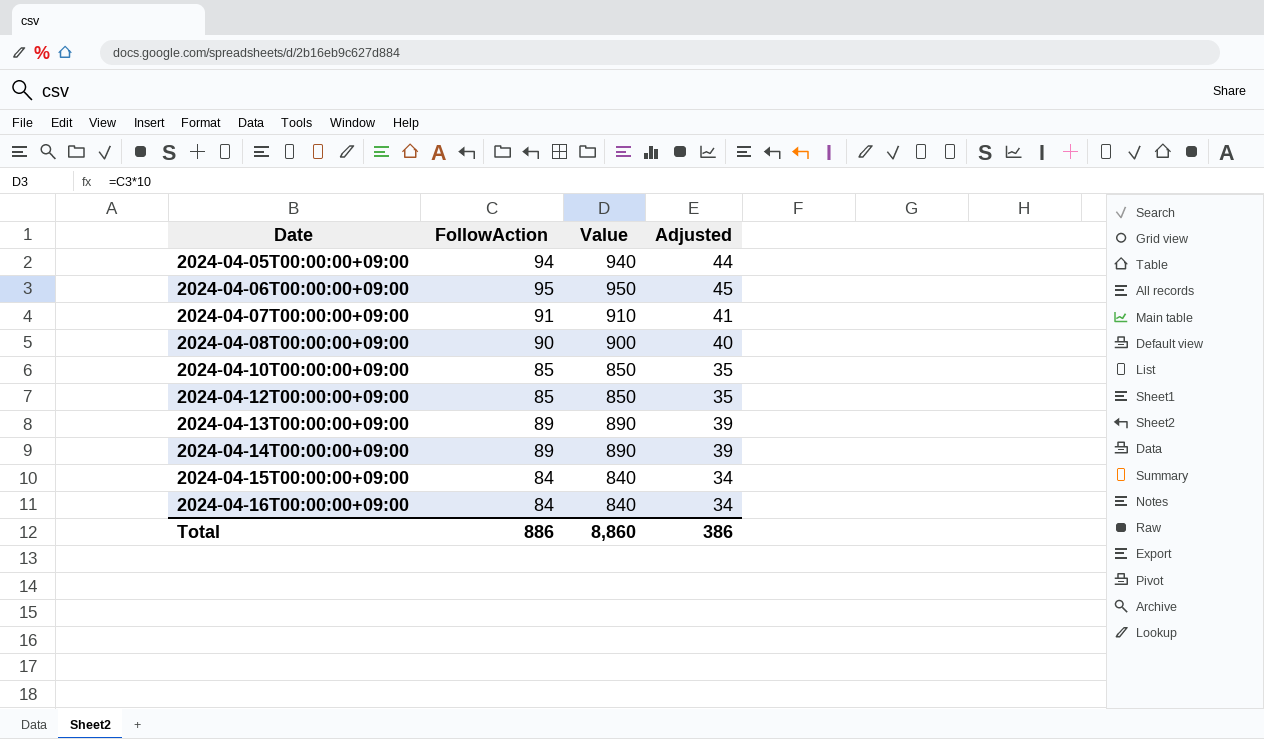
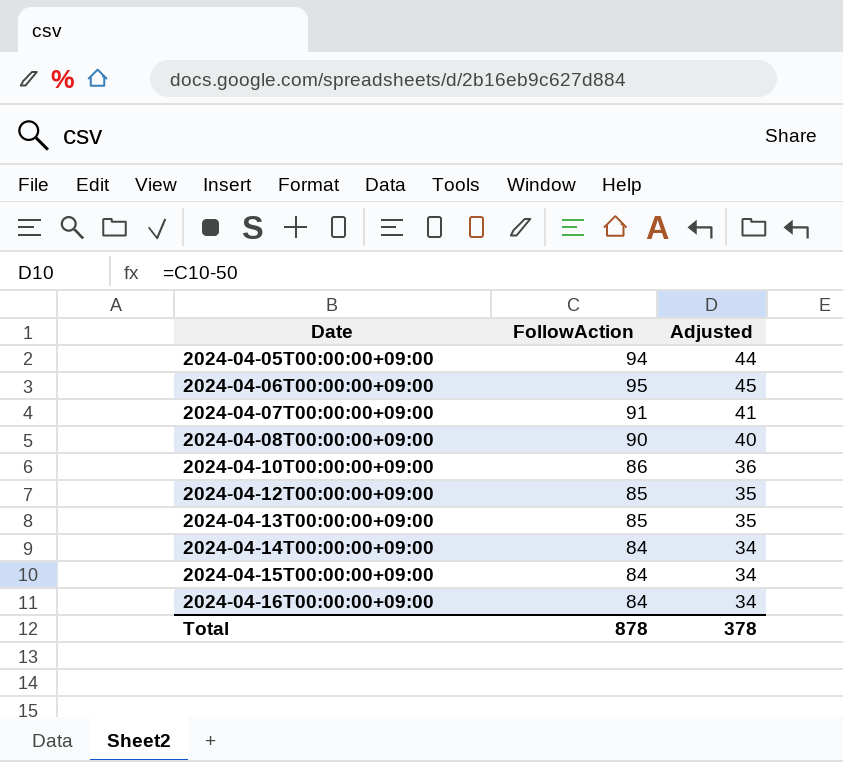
column Value | formula: [FollowAction] * 10 -> none
2024-04-10T00:00:00+09:00 | FollowAction: 85 -> 86
2024-04-10T00:00:00+09:00 | Adjusted: 35 -> 36
2024-04-13T00:00:00+09:00 | FollowAction: 89 -> 85
2024-04-13T00:00:00+09:00 | Adjusted: 39 -> 35
2024-04-14T00:00:00+09:00 | FollowAction: 89 -> 84
2024-04-14T00:00:00+09:00 | Adjusted: 39 -> 34
Total | FollowAction: 886 -> 878
Total | Adjusted: 386 -> 378

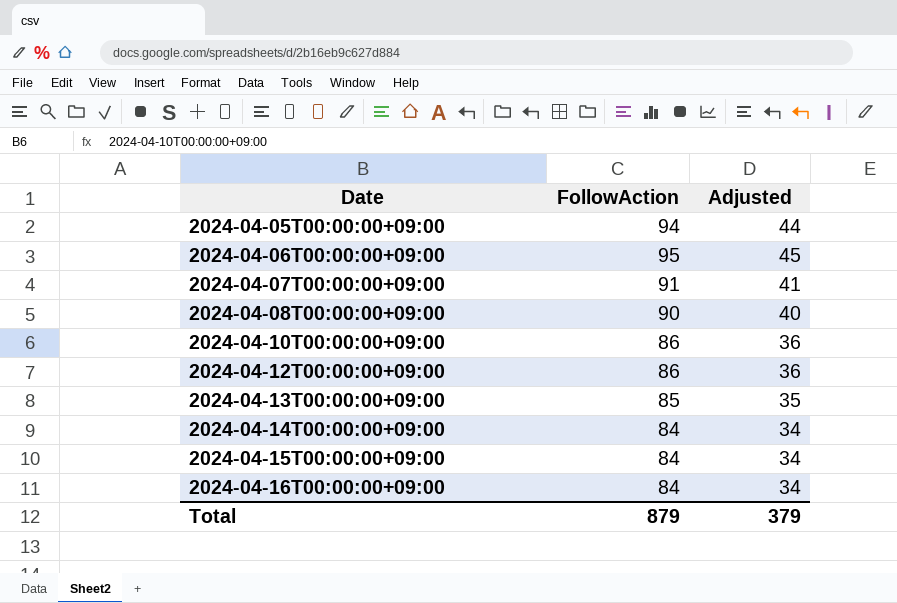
2024-04-12T00:00:00+09:00 | FollowAction: 85 -> 86
2024-04-12T00:00:00+09:00 | Adjusted: 35 -> 36
Total | FollowAction: 878 -> 879
Total | Adjusted: 378 -> 379

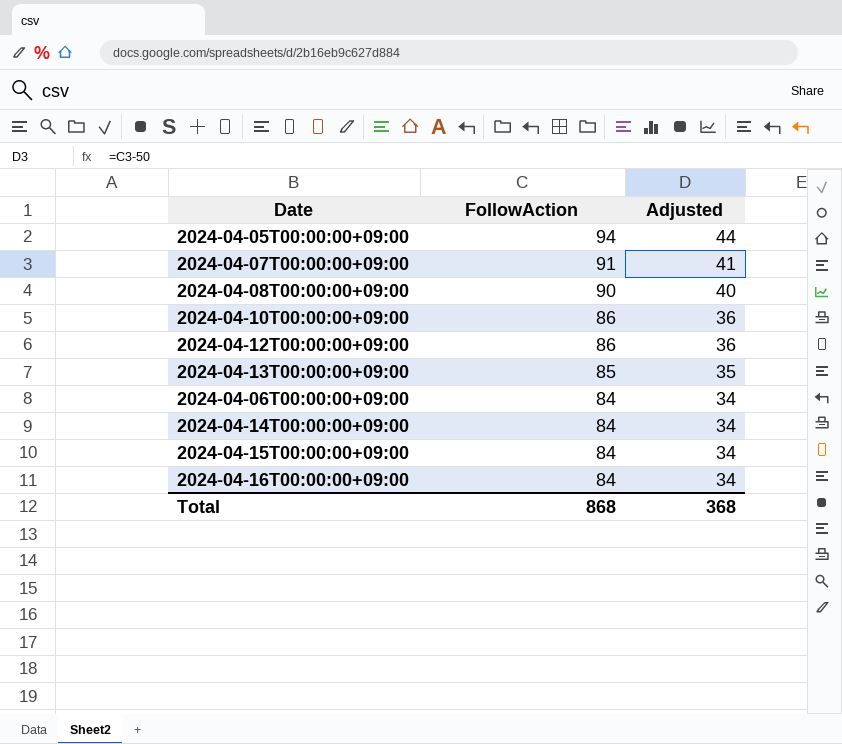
row order: Date ascending -> FollowAction descending
2024-04-06T00:00:00+09:00 | FollowAction: 95 -> 84
2024-04-06T00:00:00+09:00 | Adjusted: 45 -> 34
Total | FollowAction: 879 -> 868
Total | Adjusted: 379 -> 368

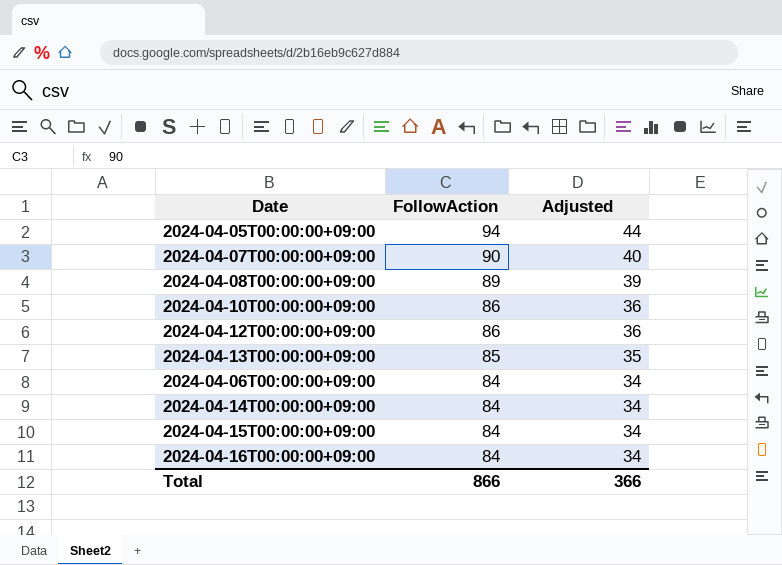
2024-04-07T00:00:00+09:00 | FollowAction: 91 -> 90
2024-04-07T00:00:00+09:00 | Adjusted: 41 -> 40
2024-04-08T00:00:00+09:00 | FollowAction: 90 -> 89
2024-04-08T00:00:00+09:00 | Adjusted: 40 -> 39
Total | FollowAction: 868 -> 866
Total | Adjusted: 368 -> 366

